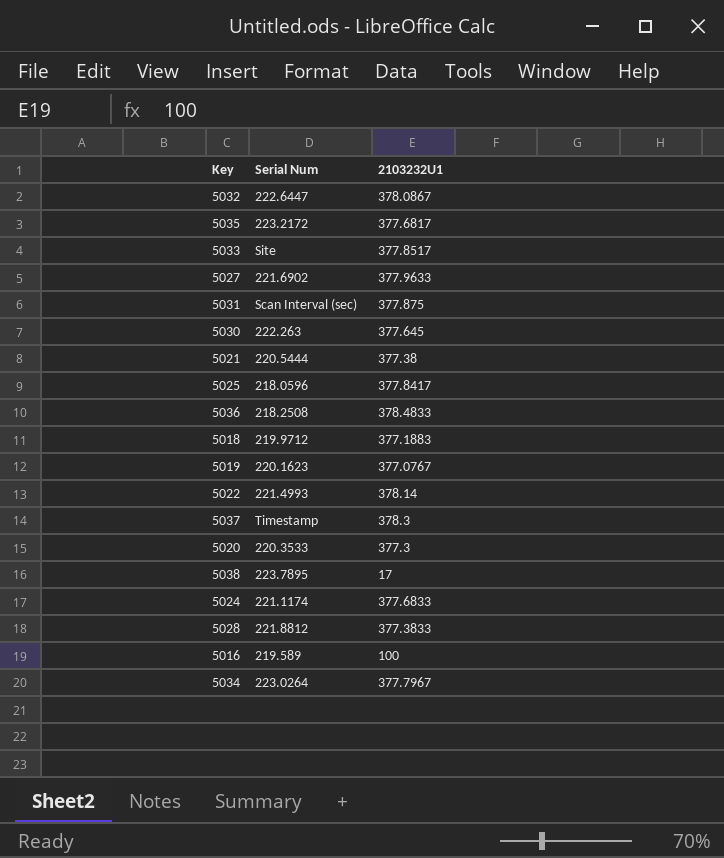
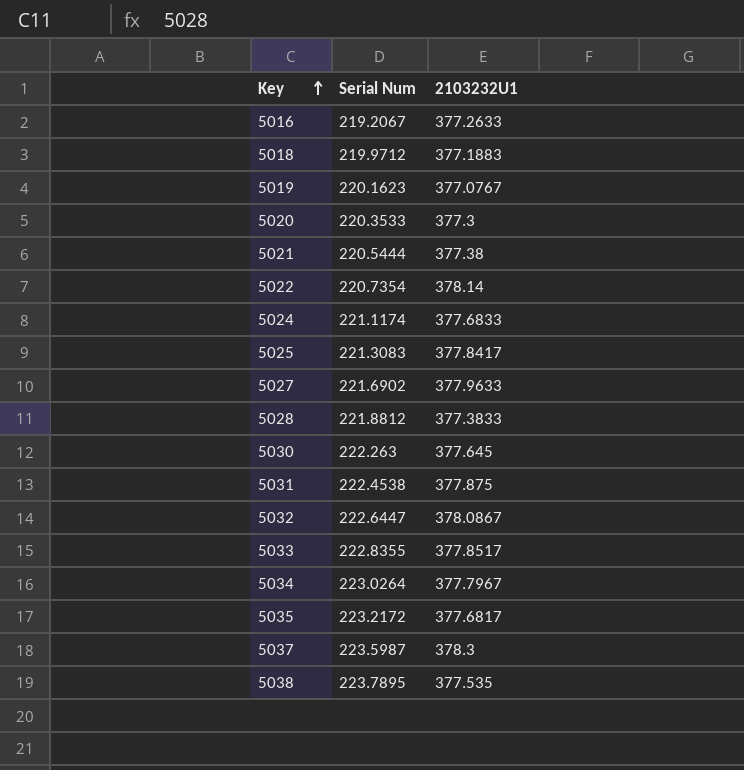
row order: none -> Key ascending
row 5036: 218.2508 | 378.4833 -> none
5016 | Serial Num: 219.589 -> 219.2067
5016 | 2103232U1: 100 -> 377.2633
5022 | Serial Num: 221.4993 -> 220.7354
5025 | Serial Num: 218.0596 -> 221.3083
5031 | Serial Num: Scan Interval (sec) -> 222.4538
5033 | Serial Num: Site -> 222.8355
5037 | Serial Num: Timestamp -> 223.5987
5038 | 2103232U1: 17 -> 377.535

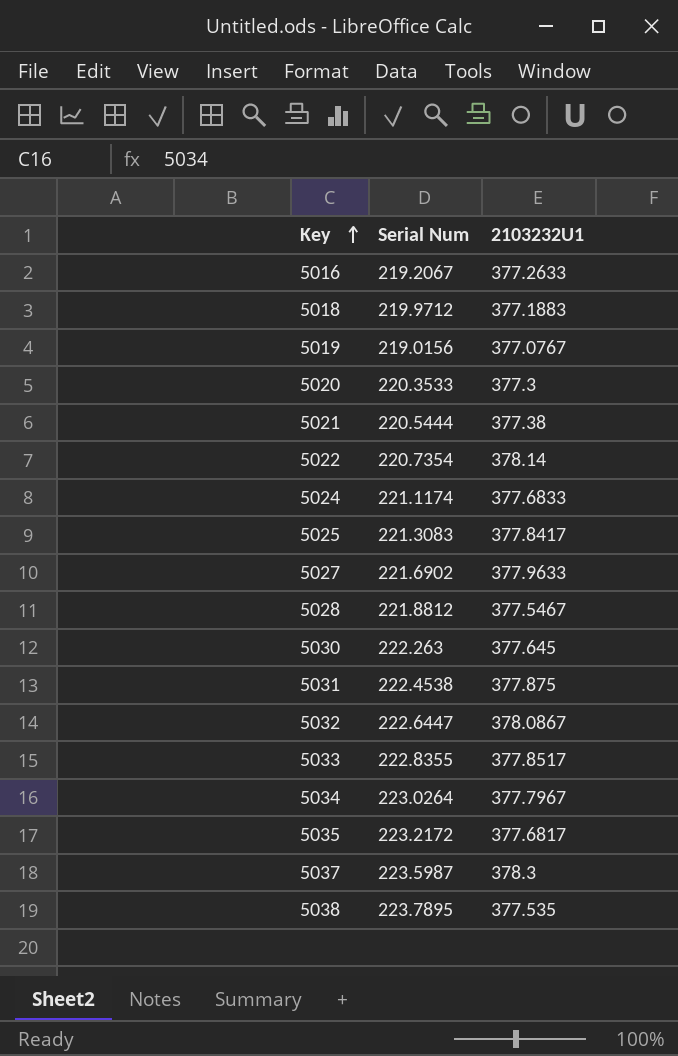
5019 | Serial Num: 220.1623 -> 219.0156
5028 | 2103232U1: 377.3833 -> 377.5467

